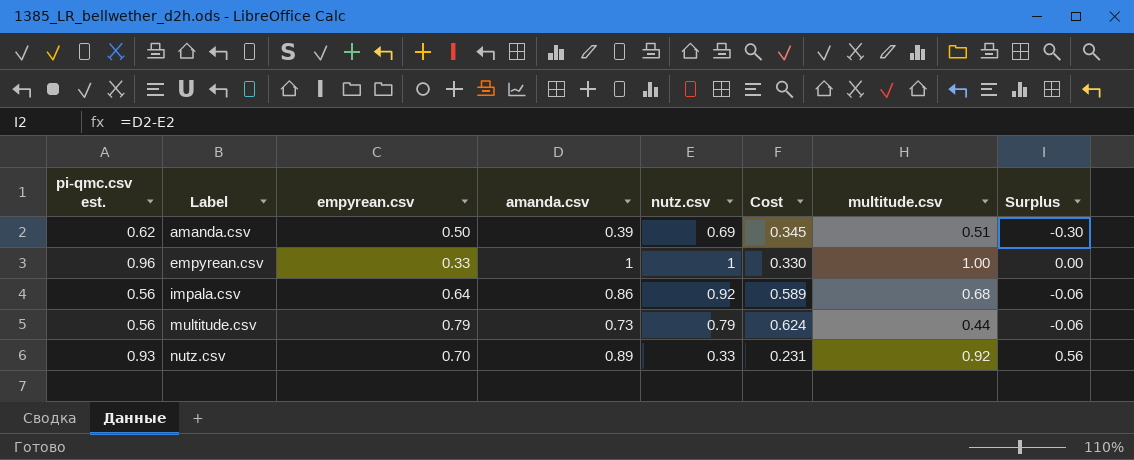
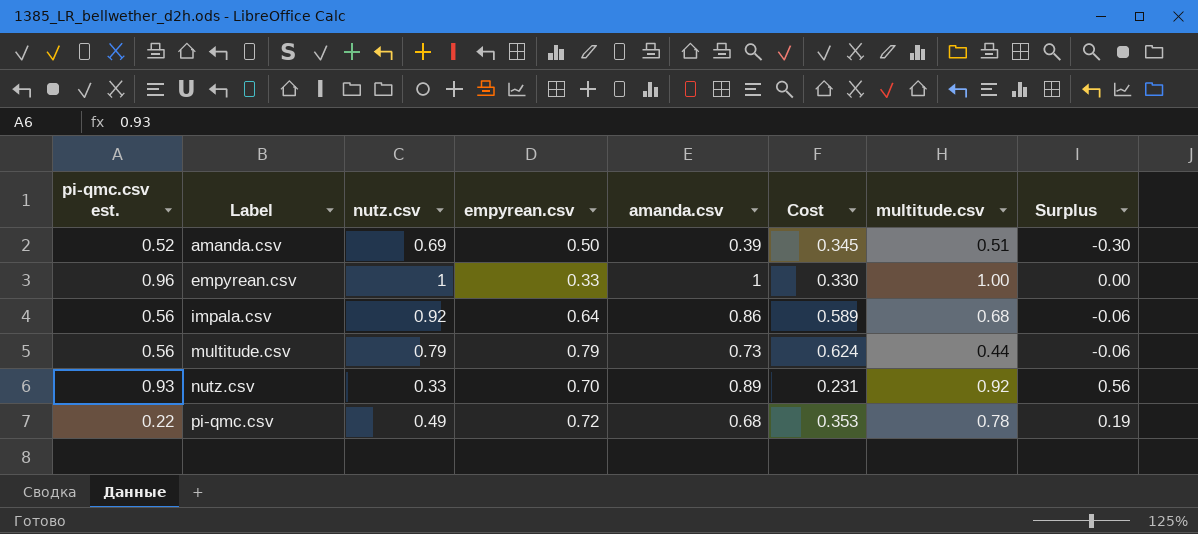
column nutz.csv | position: 5 -> 3
amanda.csv | pi-qmc.csv est.: 0.62 -> 0.52
row pi-qmc.csv: none -> 0.22 | 0.49 | 0.72 | 0.68 | 0.353 | 0.78 | 0.19

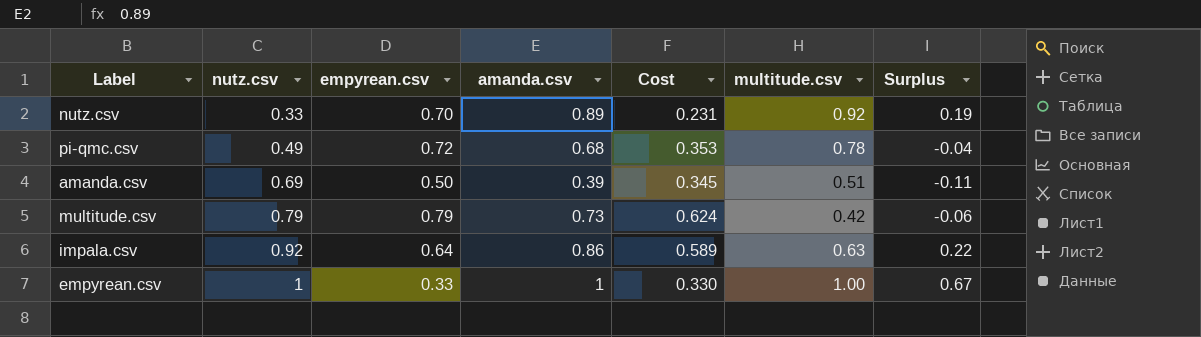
row order: Label ascending -> nutz.csv ascending
column pi-qmc.csv est. | position: 1 -> none
column Surplus | formula: [amanda.csv] - [nutz.csv] -> [amanda.csv] - [empyrean.csv]
multitude.csv | multitude.csv: 0.44 -> 0.42
impala.csv | multitude.csv: 0.68 -> 0.63

